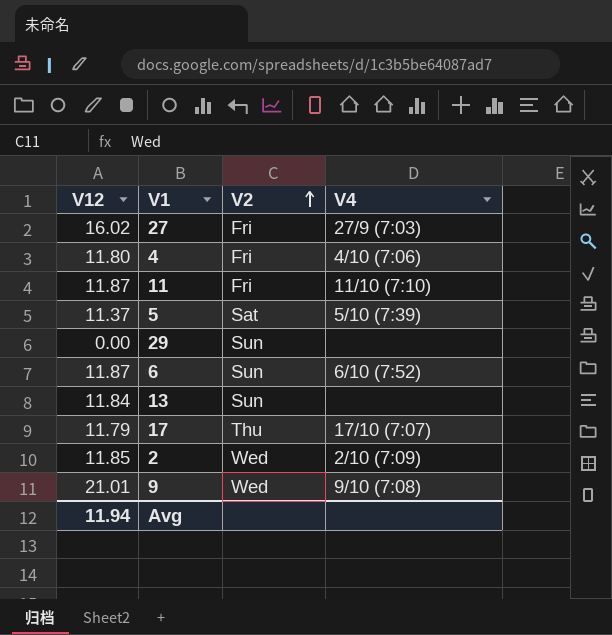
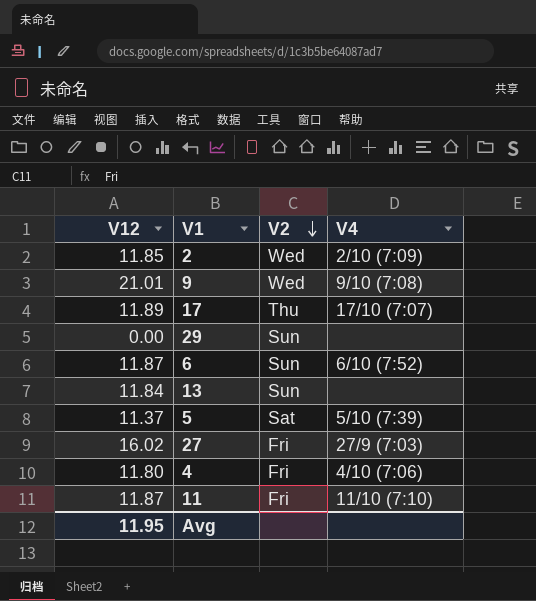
row order: V2 ascending -> V2 descending
17 | V12: 11.79 -> 11.89
Avg | V12: 11.94 -> 11.95

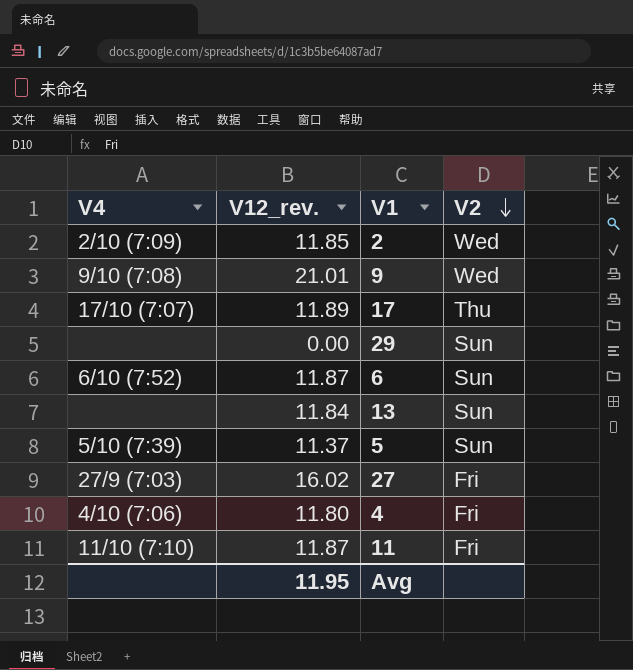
column V4 | position: 4 -> 1
column name: V12 -> V12_rev.
5 | V2: Sat -> Sun

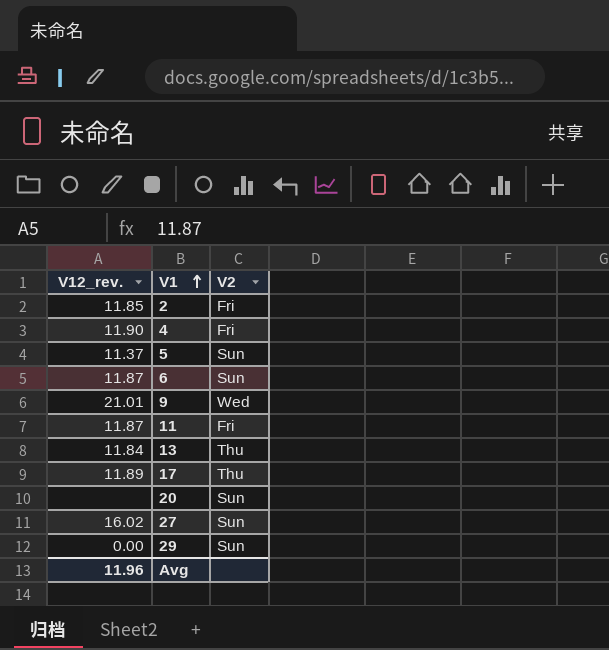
row order: V2 descending -> V1 ascending
column V4 | position: 1 -> none
2 | V2: Wed -> Fri
4 | V12_rev.: 11.80 -> 11.90
13 | V2: Sun -> Thu
row 20: none -> none | Sun
27 | V2: Fri -> Sun
Avg | V12_rev.: 11.95 -> 11.96

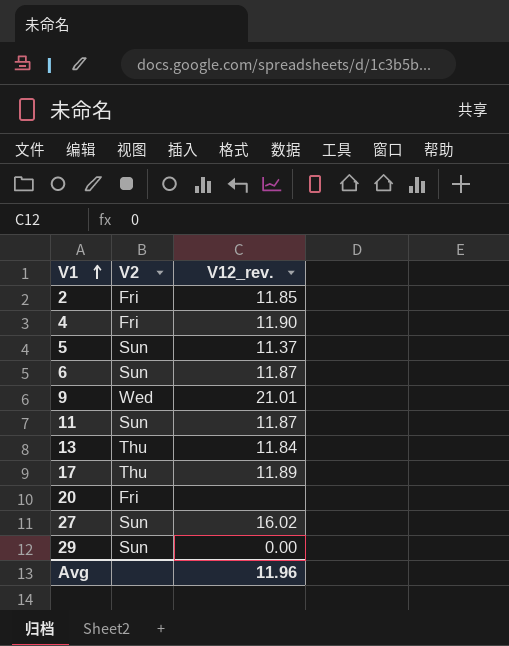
column V12_rev. | position: 1 -> 3
11 | V2: Fri -> Sun
20 | V2: Sun -> Fri

